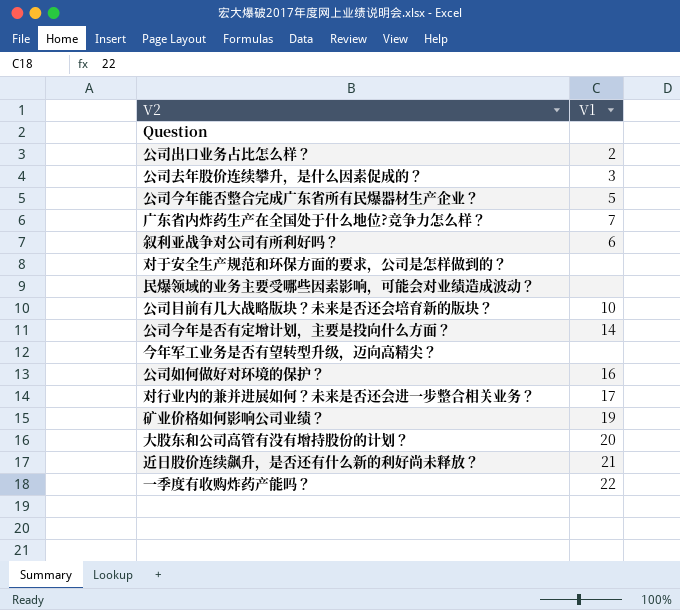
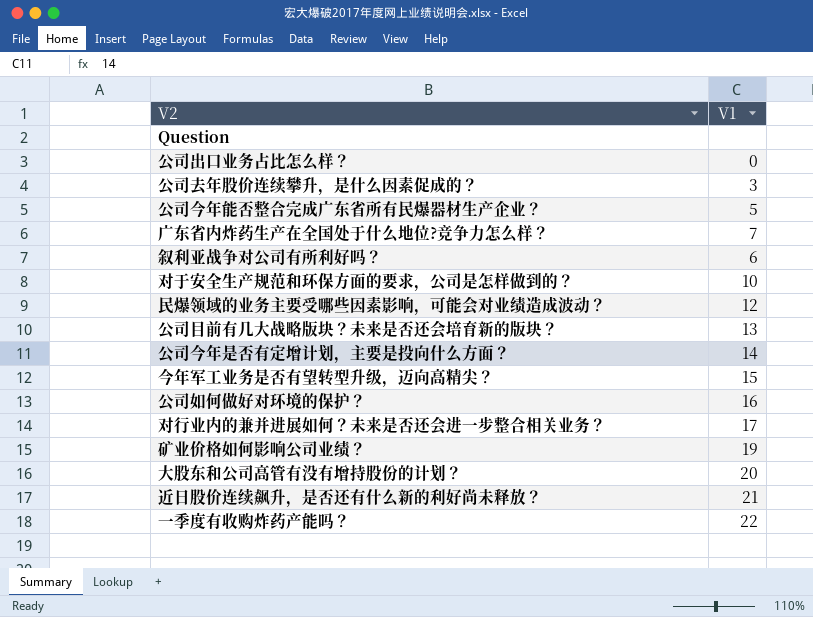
公司出口业务占比怎么样？ | V1: 2 -> 0
对于安全生产规范和环保方面的要求，公司是怎样做到的？ | V1: none -> 10
民爆领域的业务主要受哪些因素影响，可能会对业绩造成波动？ | V1: none -> 12
公司目前有几大战略版块？未来是否还会培育新的版块？ | V1: 10 -> 13
今年军工业务是否有望转型升级，迈向高精尖？ | V1: none -> 15

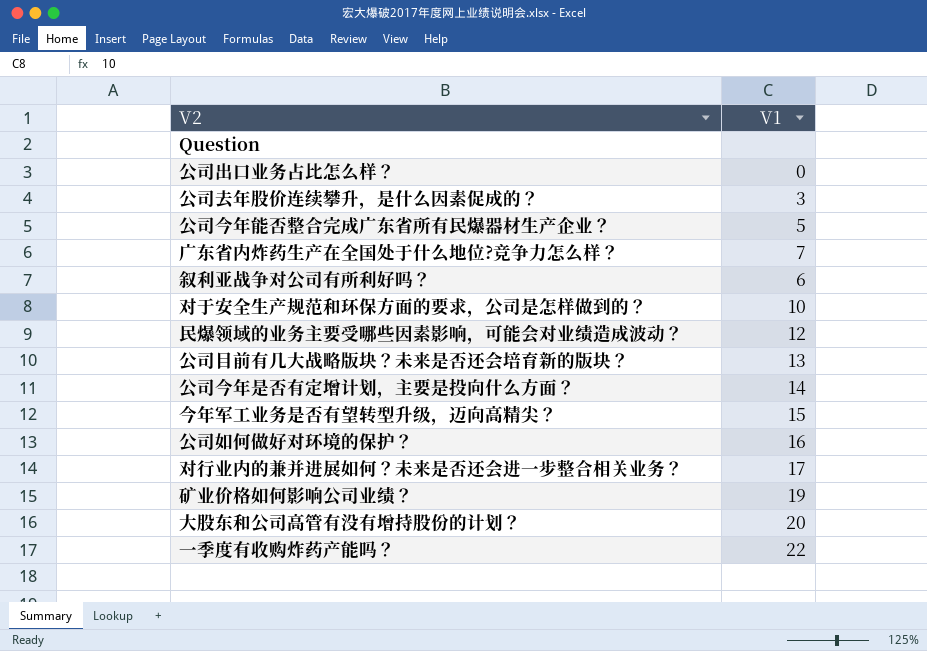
row 近日股价连续飙升，是否还有什么新的利好尚未释放？: 21 -> none

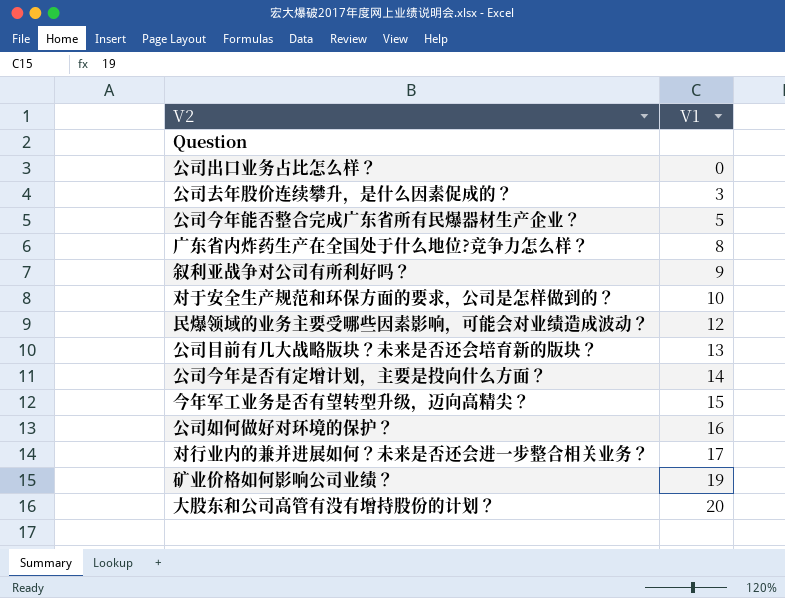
row 一季度有收购炸药产能吗？: 22 -> none
广东省内炸药生产在全国处于什么地位?竞争力怎么样？ | V1: 7 -> 8
叙利亚战争对公司有所利好吗？ | V1: 6 -> 9

